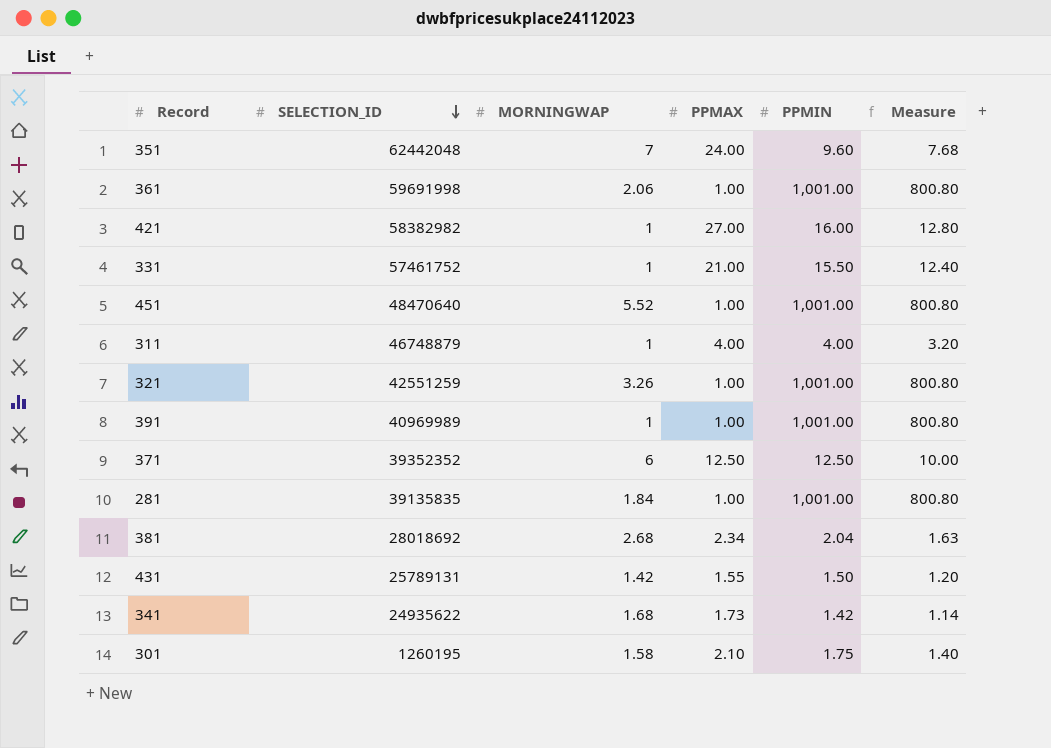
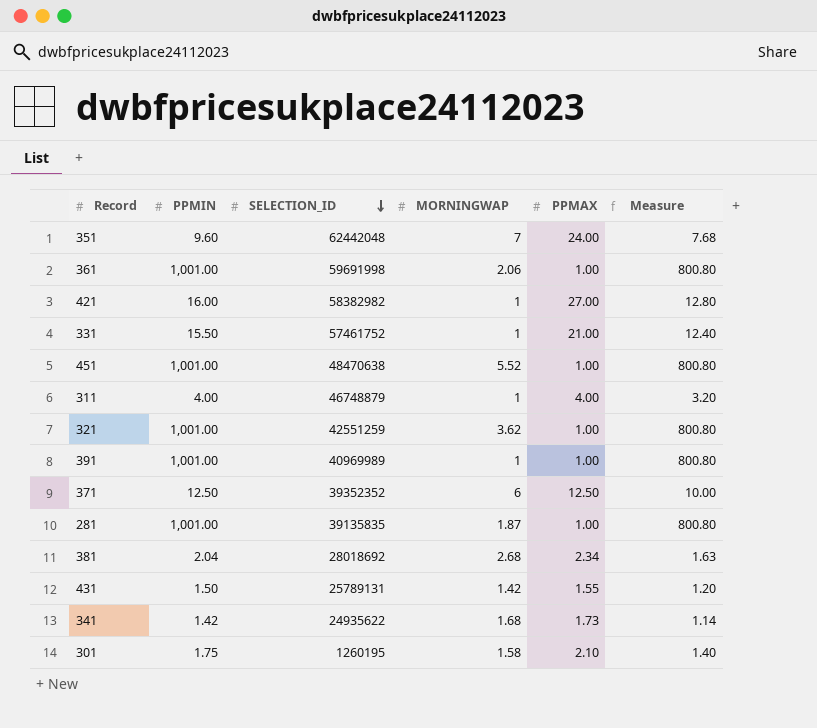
column PPMIN | position: 5 -> 2
451 | SELECTION_ID: 48470640 -> 48470638
321 | MORNINGWAP: 3.26 -> 3.62
281 | MORNINGWAP: 1.84 -> 1.87

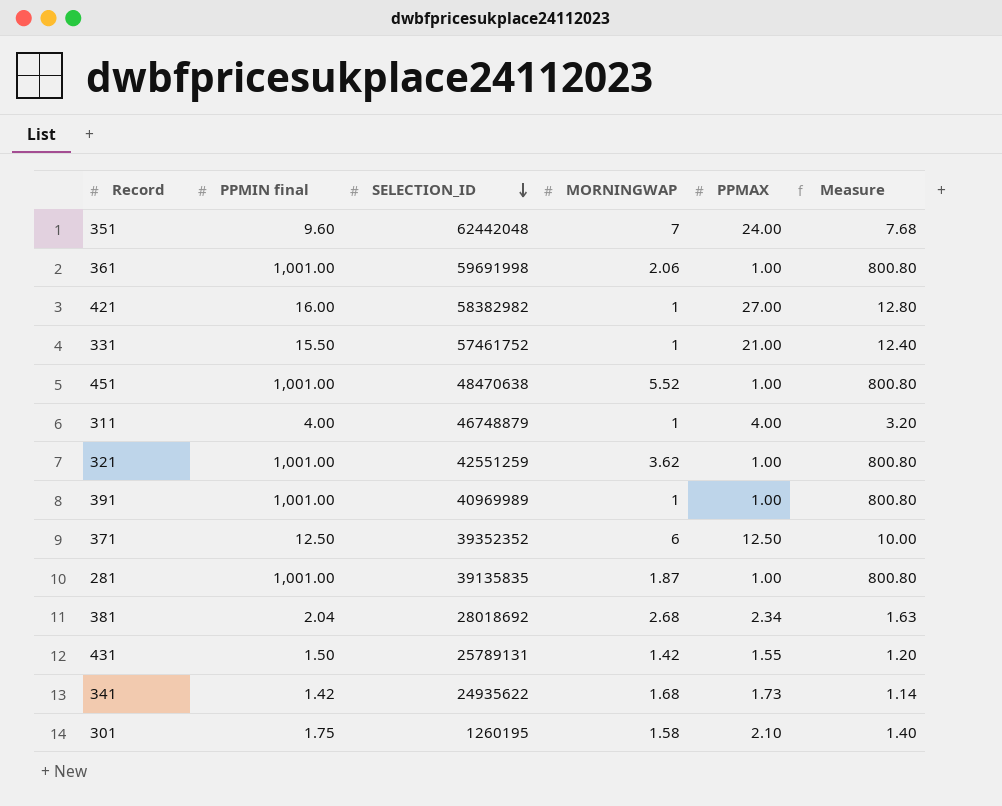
column name: PPMIN -> PPMIN final

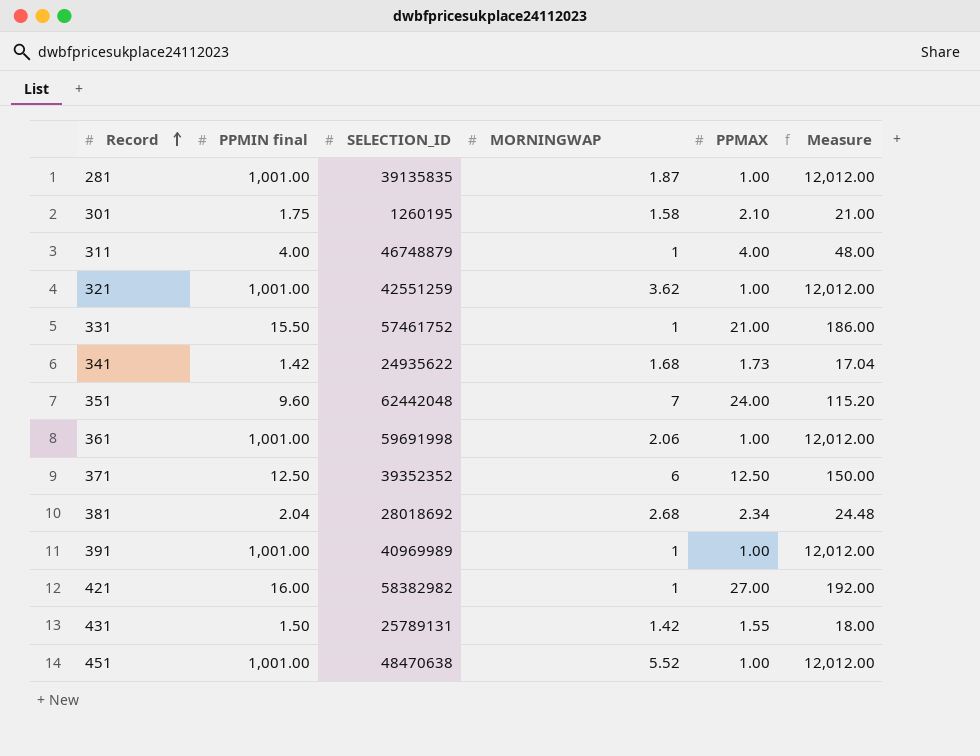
row order: SELECTION_ID descending -> Record ascending
column Measure | formula: [PPMIN final] * 0.8 -> [PPMIN final] * 12

